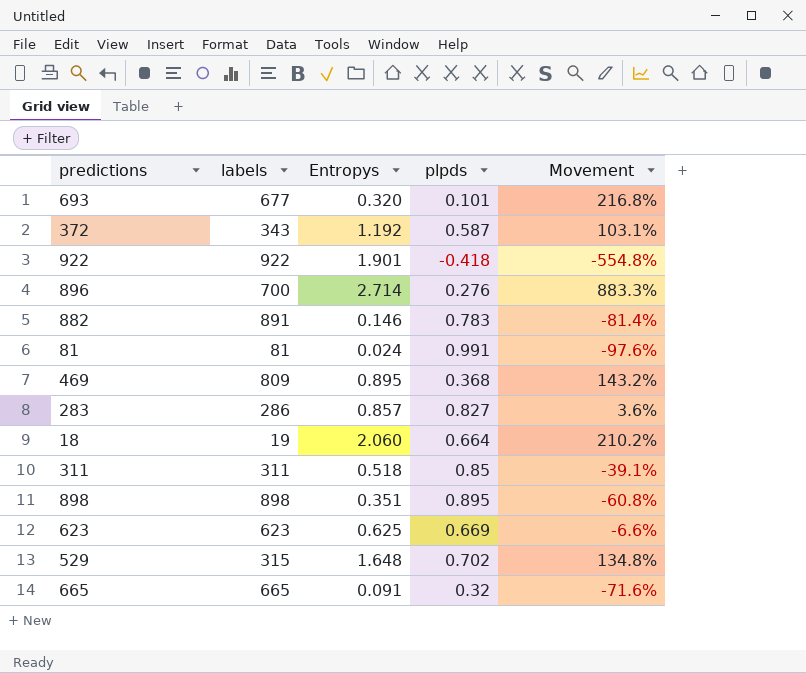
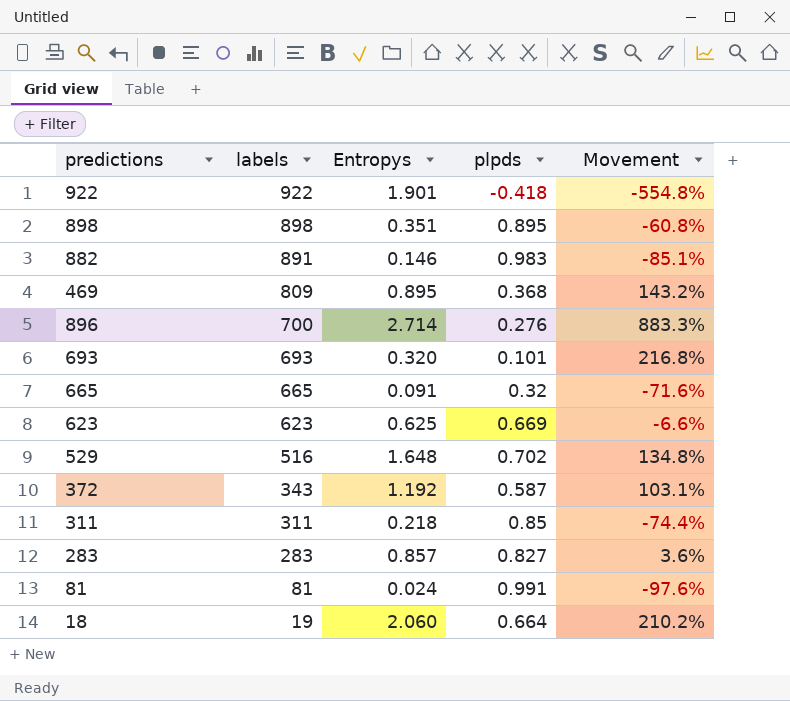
row order: none -> labels descending
882 | plpds: 0.783 -> 0.983
882 | Movement: -81.4% -> -85.1%
693 | labels: 677 -> 693
529 | labels: 315 -> 516
311 | Entropys: 0.518 -> 0.218
311 | Movement: -39.1% -> -74.4%
283 | labels: 286 -> 283

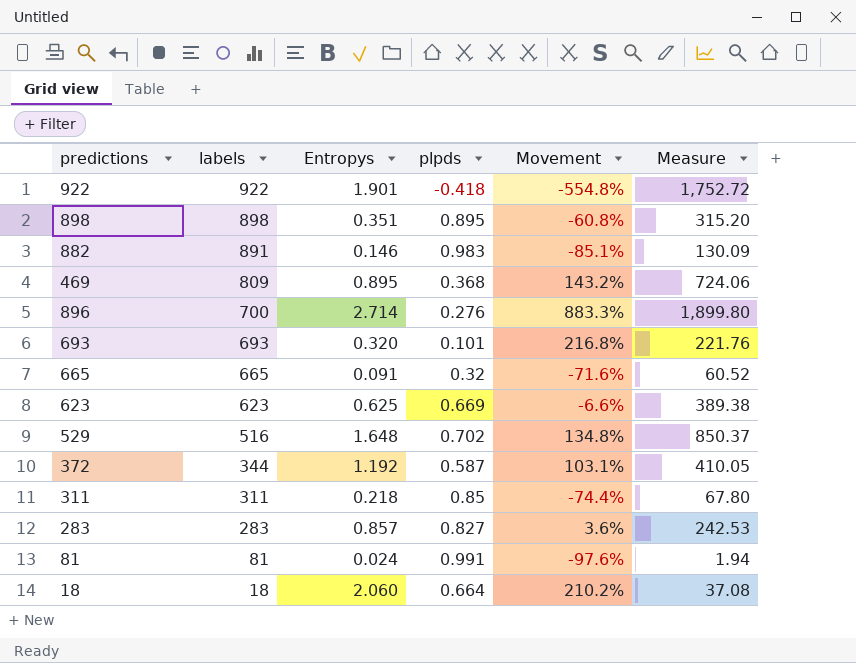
column Measure | formula: none -> [labels] * [Entropys]
372 | labels: 343 -> 344
18 | labels: 19 -> 18

